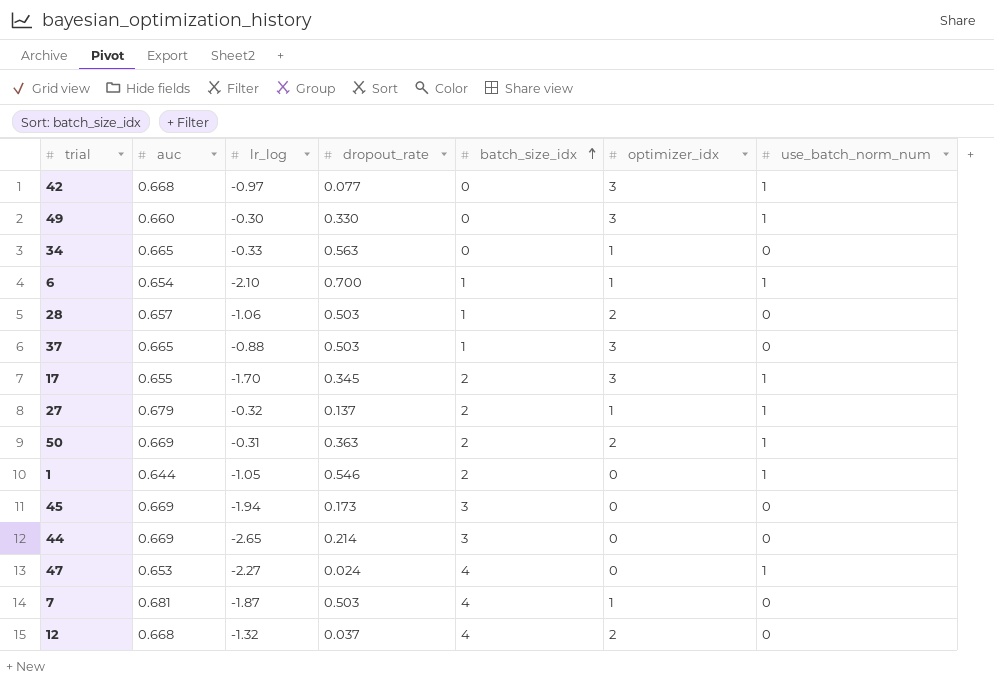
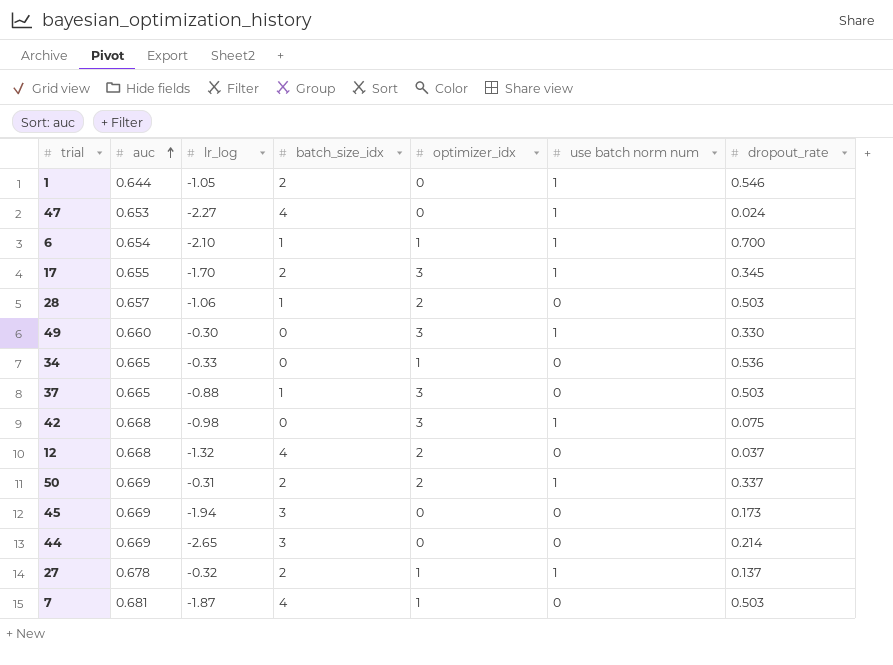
row order: batch_size_idx ascending -> auc ascending
column name: use_batch_norm_num -> use batch norm num
column dropout_rate | position: 4 -> 7
34 | dropout_rate: 0.563 -> 0.536
42 | lr_log: -0.97 -> -0.98
42 | dropout_rate: 0.077 -> 0.075
50 | dropout_rate: 0.363 -> 0.337
27 | auc: 0.679 -> 0.678

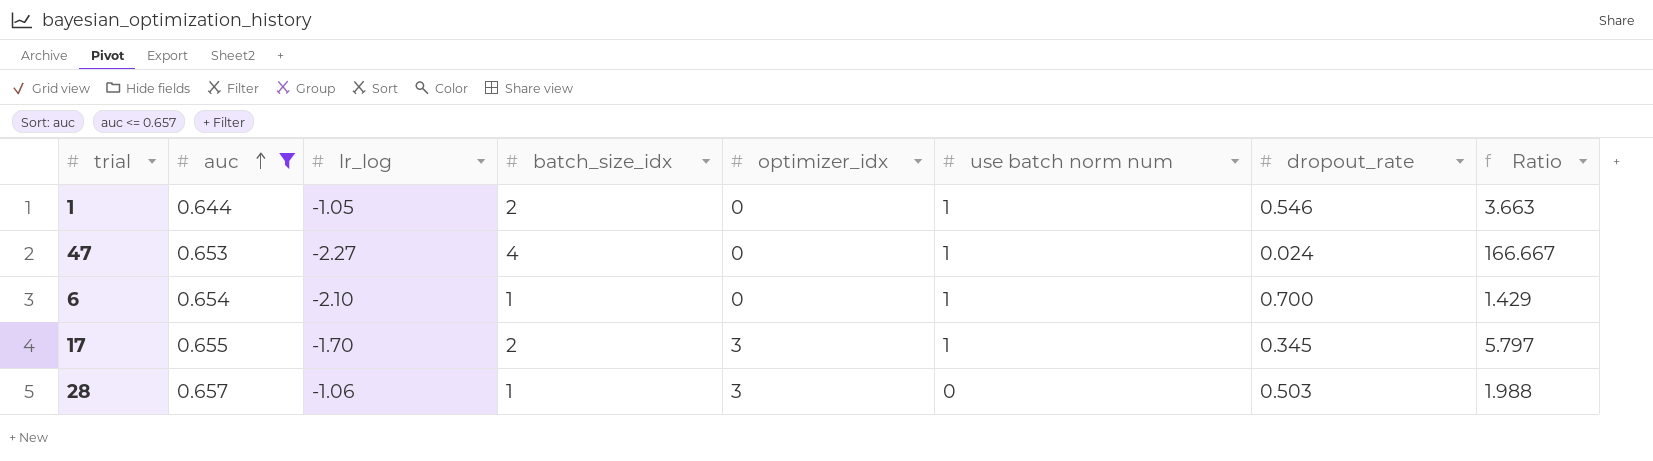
filter: none -> auc <= 0.657
column Ratio | formula: none -> [batch_size_idx] / [dropout_rate]
6 | optimizer_idx: 1 -> 0
28 | optimizer_idx: 2 -> 3

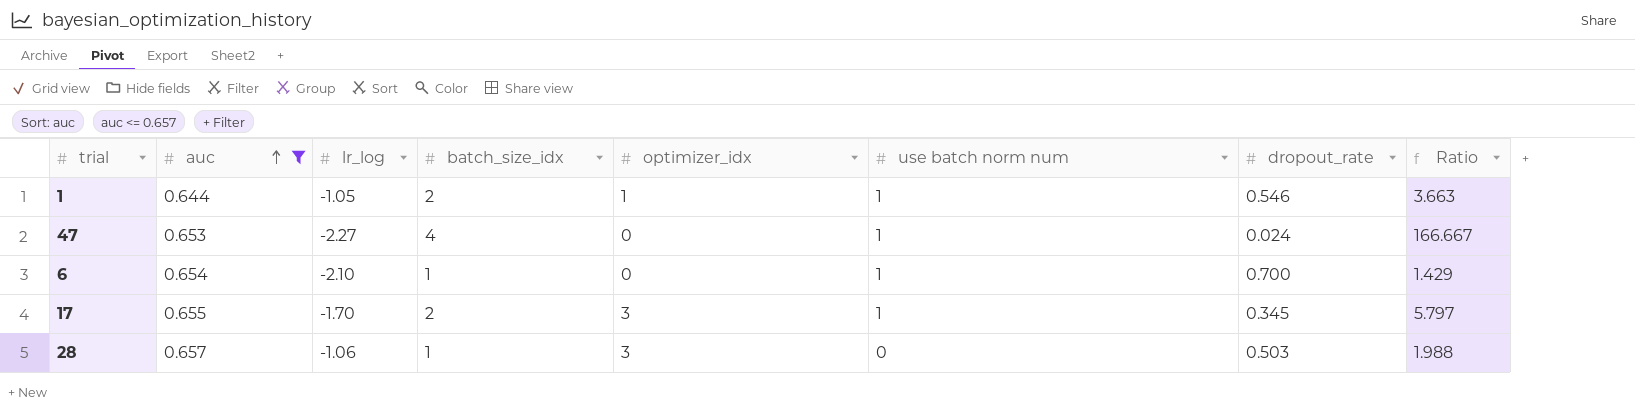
1 | optimizer_idx: 0 -> 1

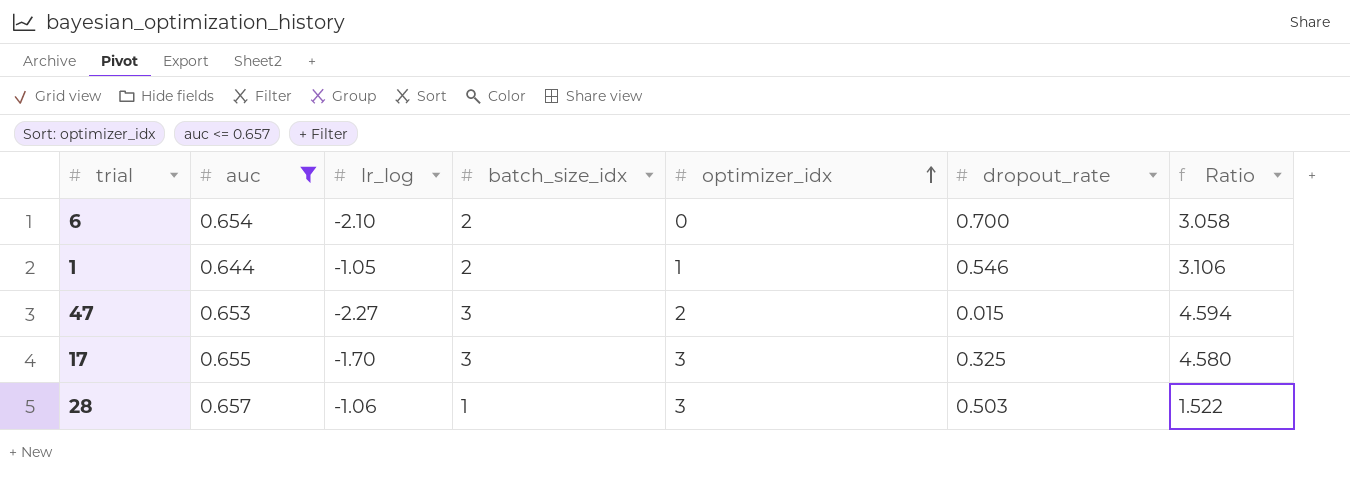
row order: auc ascending -> optimizer_idx ascending
column use batch norm num | position: 6 -> none
column Ratio | formula: [batch_size_idx] / [dropout_rate] -> [batch_size_idx] / [auc]
6 | batch_size_idx: 1 -> 2
47 | batch_size_idx: 4 -> 3
47 | optimizer_idx: 0 -> 2
47 | dropout_rate: 0.024 -> 0.015
17 | batch_size_idx: 2 -> 3
17 | dropout_rate: 0.345 -> 0.325

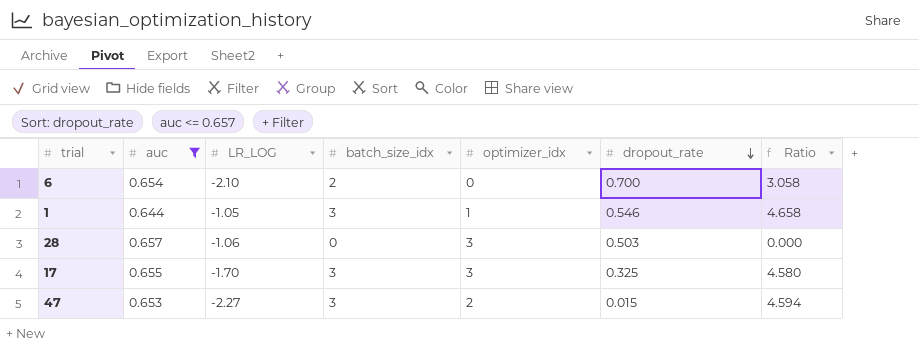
row order: optimizer_idx ascending -> dropout_rate descending
column name: lr_log -> LR_LOG
1 | batch_size_idx: 2 -> 3
1 | Ratio: 3.106 -> 4.658
28 | batch_size_idx: 1 -> 0
28 | Ratio: 1.522 -> 0.000

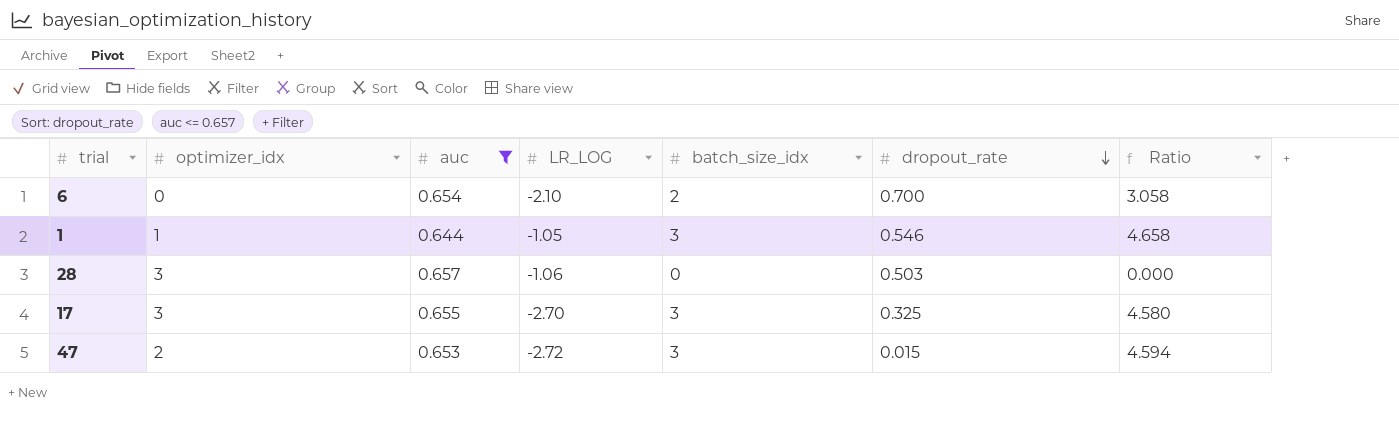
column optimizer_idx | position: 5 -> 2
17 | LR_LOG: -1.70 -> -2.70
47 | LR_LOG: -2.27 -> -2.72

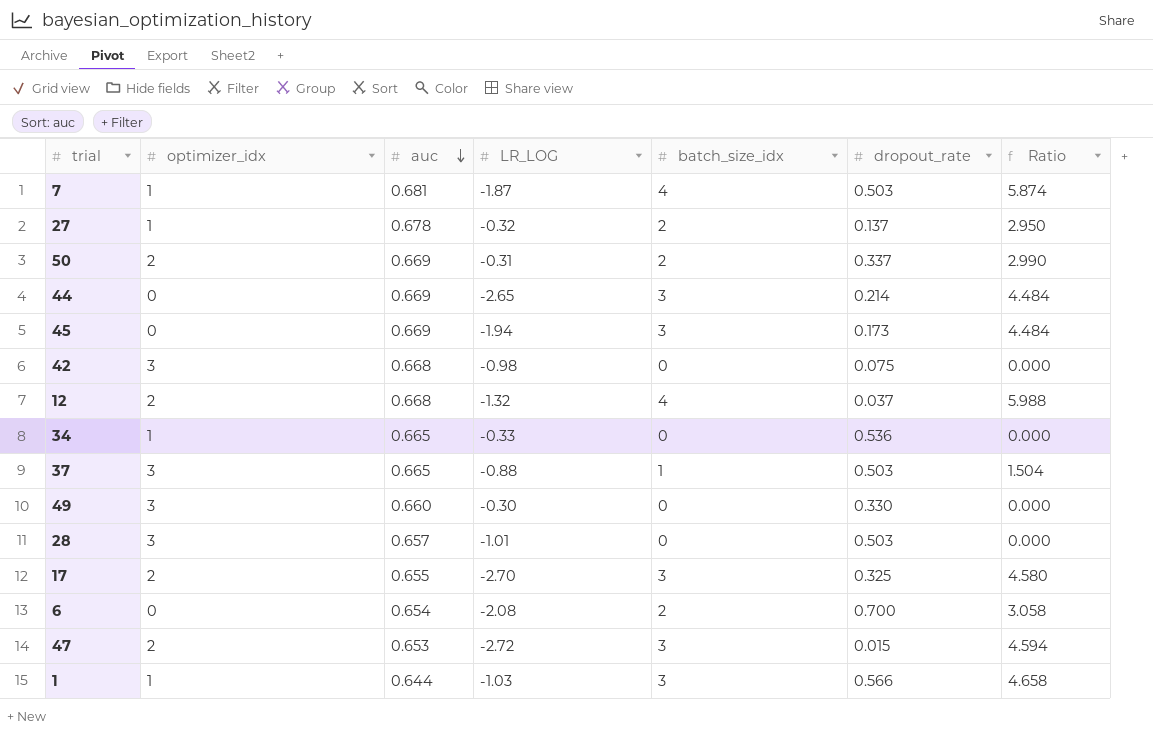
filter: auc <= 0.657 -> none
row order: dropout_rate descending -> auc descending
28 | LR_LOG: -1.06 -> -1.01
17 | optimizer_idx: 3 -> 2
6 | LR_LOG: -2.10 -> -2.08
1 | LR_LOG: -1.05 -> -1.03
1 | dropout_rate: 0.546 -> 0.566

